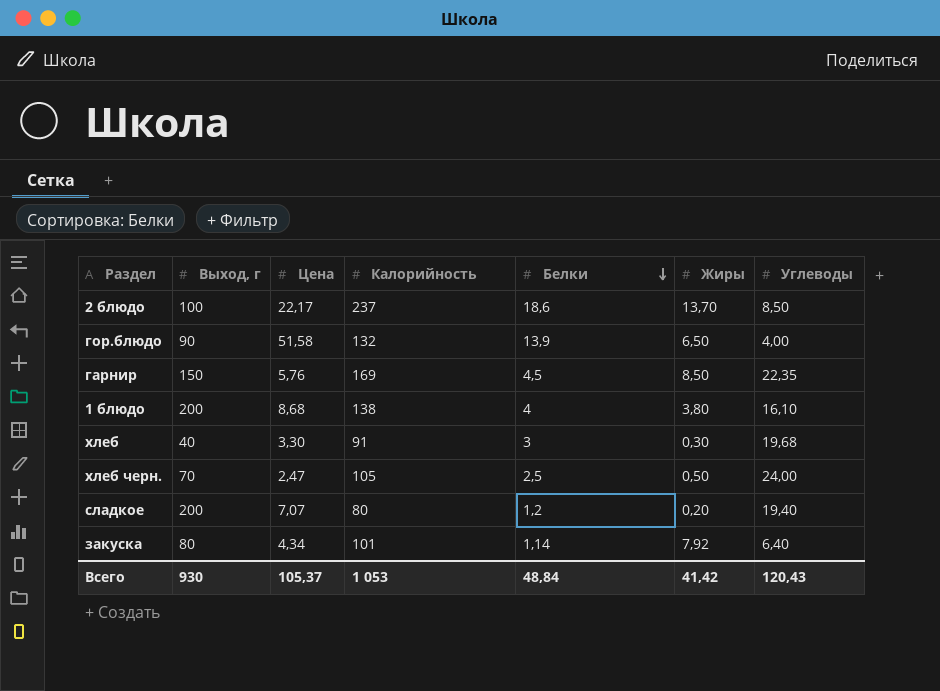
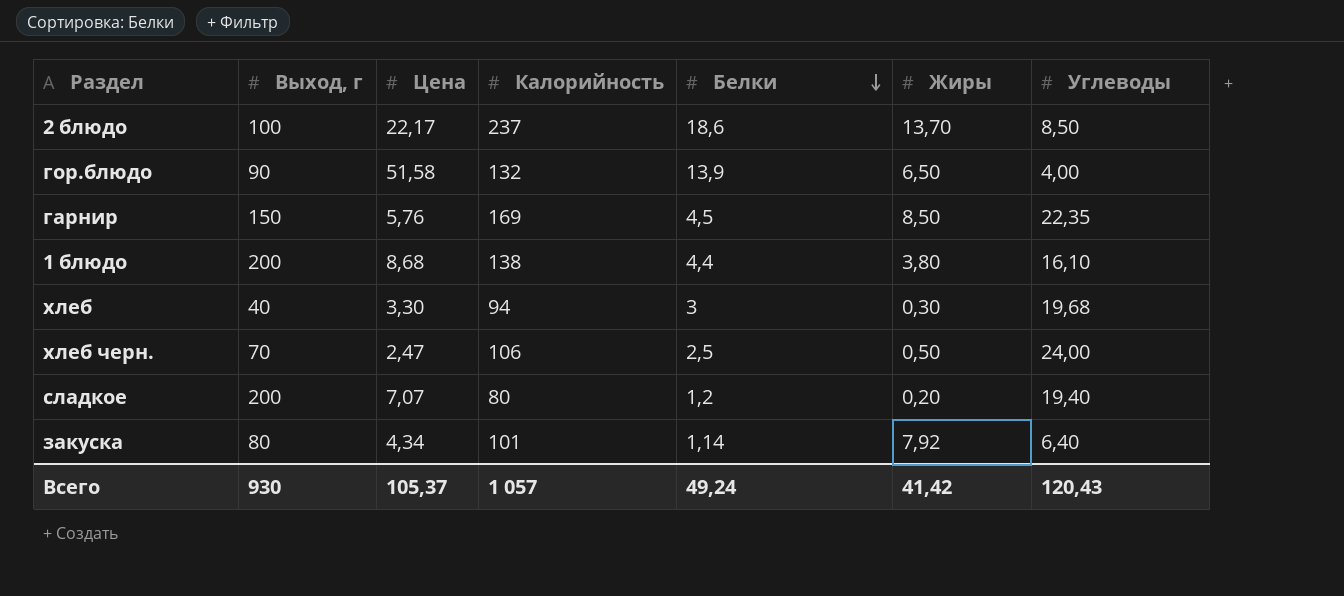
1 блюдо | Белки: 4 -> 4,4
хлеб | Калорийность: 91 -> 94
хлеб черн. | Калорийность: 105 -> 106
Всего | Калорийность: 1 053 -> 1 057
Всего | Белки: 48,84 -> 49,24

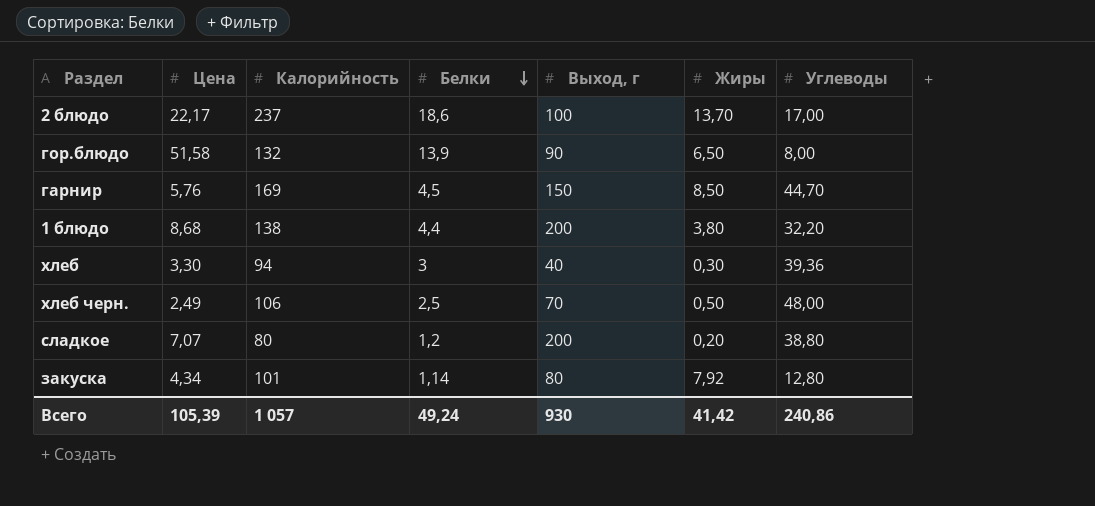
column Выход, г | position: 2 -> 5
2 блюдо | Углеводы: 8,50 -> 17,00
гор.блюдо | Углеводы: 4,00 -> 8,00
гарнир | Углеводы: 22,35 -> 44,70
1 блюдо | Углеводы: 16,10 -> 32,20
хлеб | Углеводы: 19,68 -> 39,36
хлеб черн. | Цена: 2,47 -> 2,49
хлеб черн. | Углеводы: 24,00 -> 48,00
сладкое | Углеводы: 19,40 -> 38,80
закуска | Углеводы: 6,40 -> 12,80
Всего | Цена: 105,37 -> 105,39
Всего | Углеводы: 120,43 -> 240,86

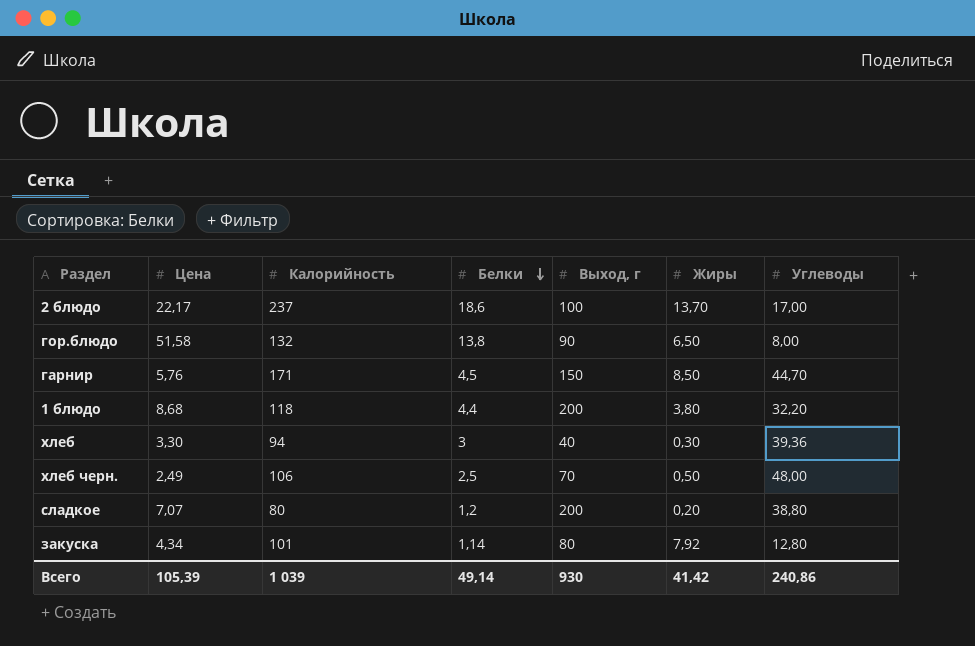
гор.блюдо | Белки: 13,9 -> 13,8
гарнир | Калорийность: 169 -> 171
1 блюдо | Калорийность: 138 -> 118
Всего | Калорийность: 1 057 -> 1 039
Всего | Белки: 49,24 -> 49,14

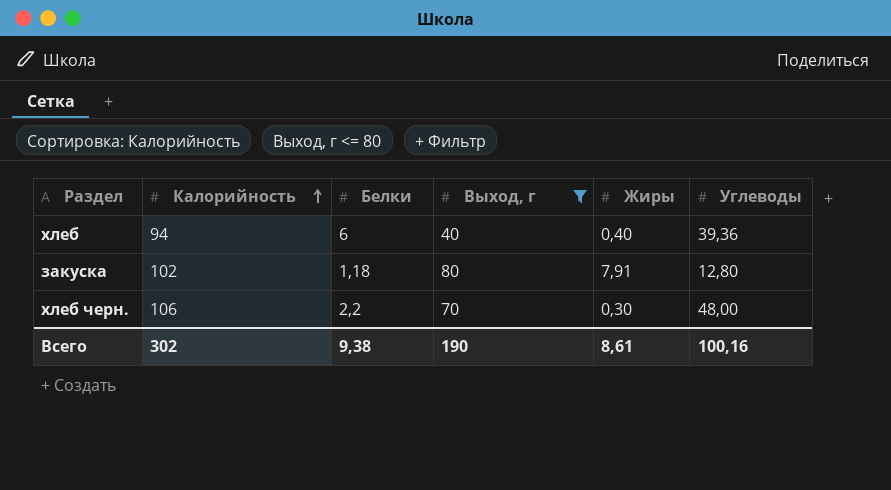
filter: none -> Выход, г <= 80
row order: Белки descending -> Калорийность ascending
column Цена | position: 2 -> none
хлеб | Белки: 3 -> 6
хлеб | Жиры: 0,30 -> 0,40
закуска | Калорийность: 101 -> 102
закуска | Белки: 1,14 -> 1,18
закуска | Жиры: 7,92 -> 7,91
хлеб черн. | Белки: 2,5 -> 2,2
хлеб черн. | Жиры: 0,50 -> 0,30
Всего | Калорийность: 1 039 -> 302
Всего | Белки: 49,14 -> 9,38
Всего | Выход, г: 930 -> 190
Всего | Жиры: 41,42 -> 8,61
Всего | Углеводы: 240,86 -> 100,16

